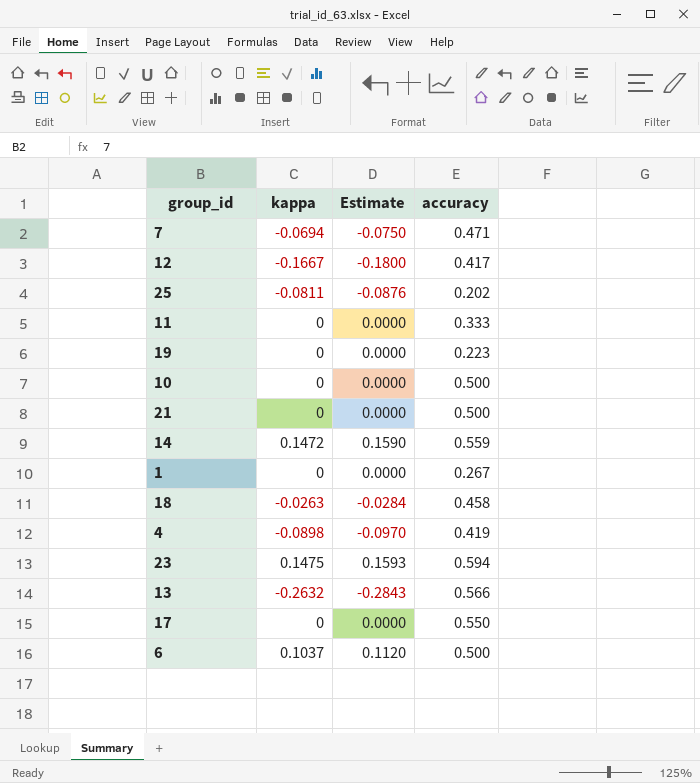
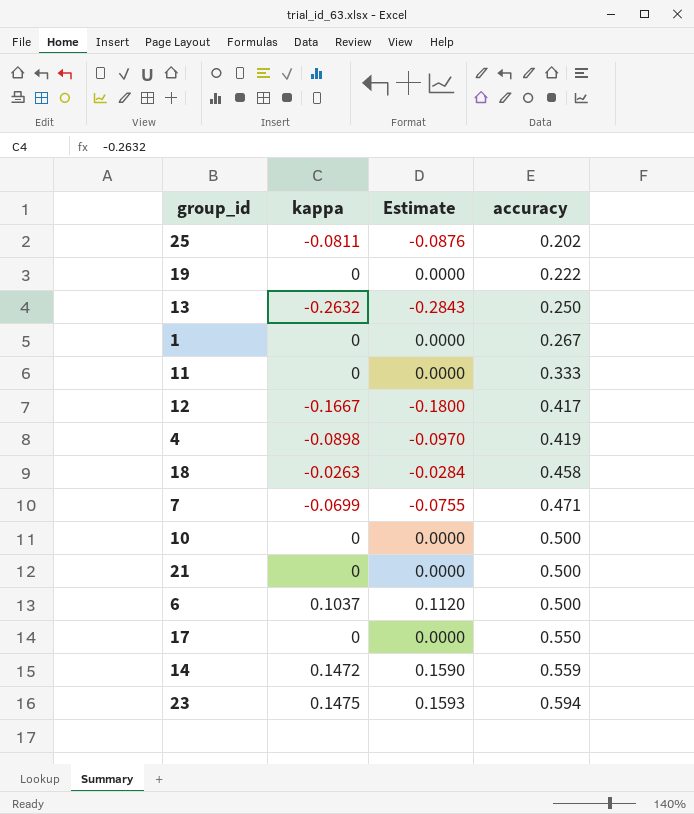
row order: none -> accuracy ascending
19 | accuracy: 0.223 -> 0.222
13 | accuracy: 0.566 -> 0.250
7 | kappa: -0.0694 -> -0.0699
7 | Estimate: -0.0750 -> -0.0755

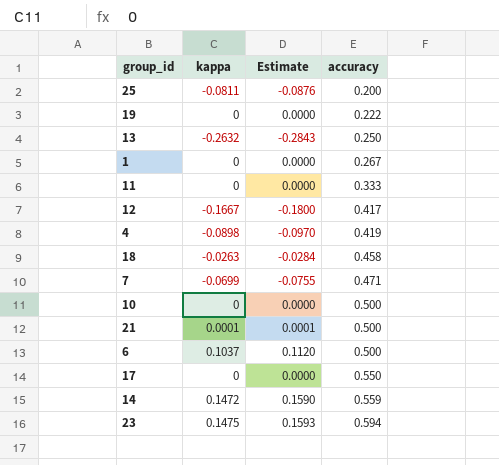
25 | accuracy: 0.202 -> 0.200
21 | kappa: 0 -> 0.0001
21 | Estimate: 0.0000 -> 0.0001

